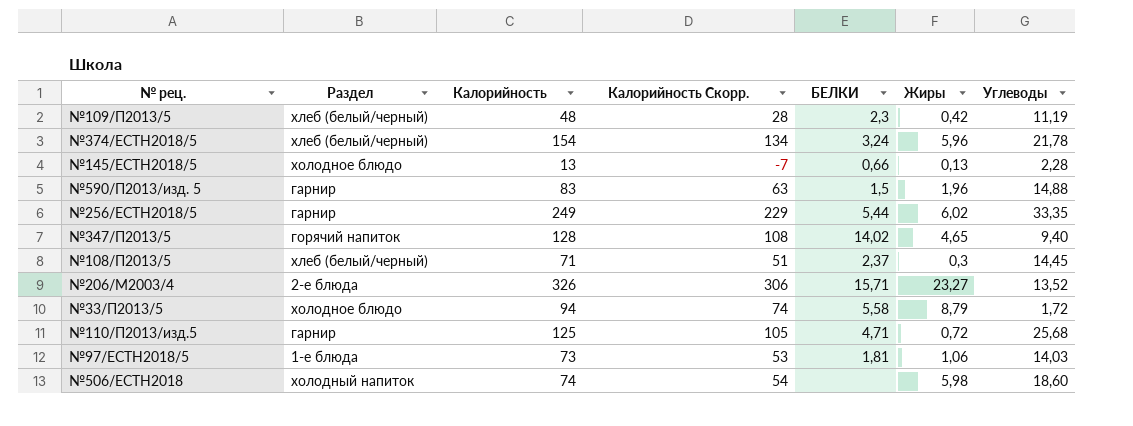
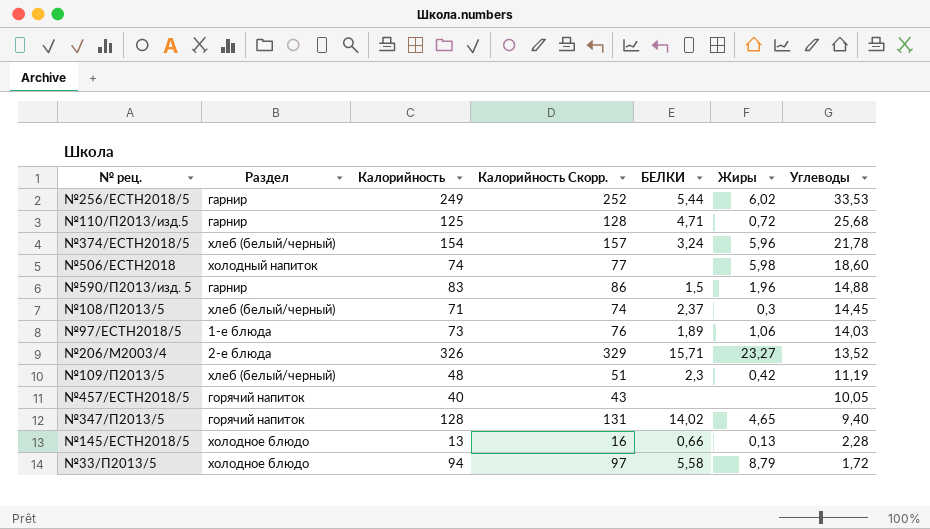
row order: none -> Углеводы descending
column Калорийность Скорр. | formula: [Калорийность] - 20 -> [Калорийность] + 3
№256/ЕСТН2018/5 | Углеводы: 33,35 -> 33,53
№97/ЕСТН2018/5 | БЕЛКИ: 1,81 -> 1,89
row №457/ЕСТН2018/5: none -> горячий напиток | 40 | 43 | none | none | 10,05

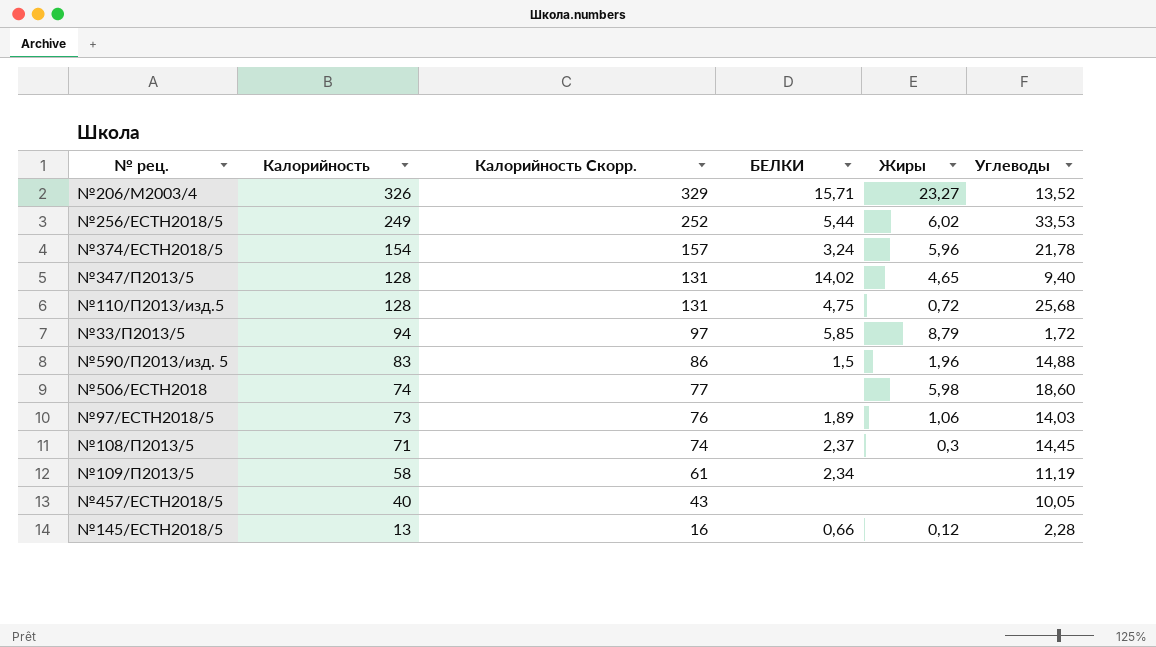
row order: Углеводы descending -> Калорийность descending
column Раздел | position: 2 -> none
№110/П2013/изд.5 | Калорийность: 125 -> 128
№110/П2013/изд.5 | Калорийность Скорр.: 128 -> 131
№110/П2013/изд.5 | БЕЛКИ: 4,71 -> 4,75
№33/П2013/5 | БЕЛКИ: 5,58 -> 5,85
№109/П2013/5 | Калорийность: 48 -> 58
№109/П2013/5 | Калорийность Скорр.: 51 -> 61
№109/П2013/5 | БЕЛКИ: 2,3 -> 2,34
№109/П2013/5 | Жиры: 0,42 -> none
№145/ЕСТН2018/5 | Жиры: 0,13 -> 0,12

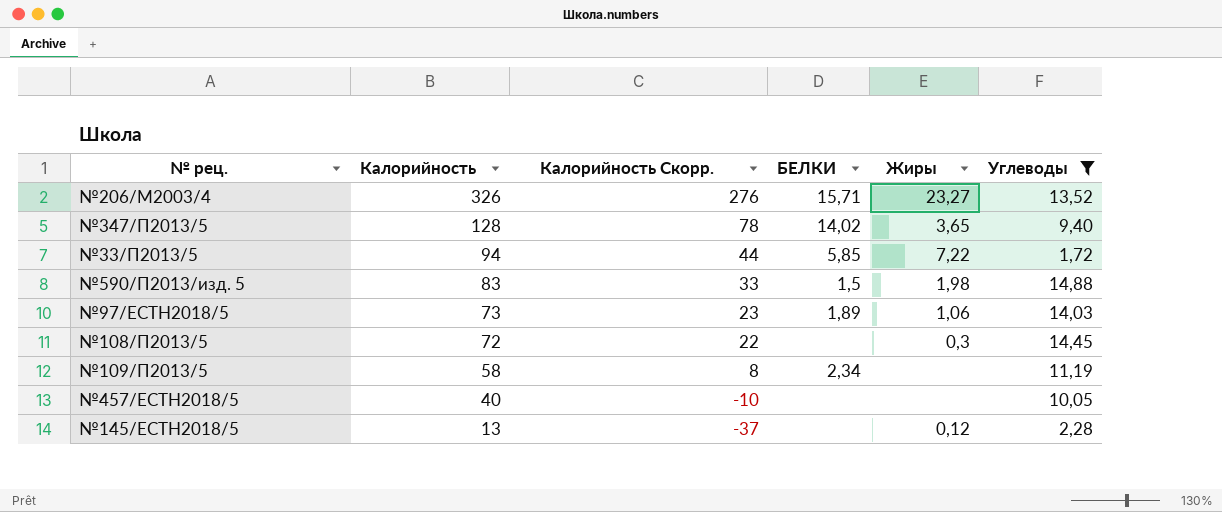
filter: none -> Углеводы <= 14,88
column Калорийность Скорр. | formula: [Калорийность] + 3 -> [Калорийность] - 50
№347/П2013/5 | Жиры: 4,65 -> 3,65
№33/П2013/5 | Жиры: 8,79 -> 7,22
№590/П2013/изд. 5 | Жиры: 1,96 -> 1,98
№108/П2013/5 | Калорийность: 71 -> 72
№108/П2013/5 | БЕЛКИ: 2,37 -> none
№145/ЕСТН2018/5 | БЕЛКИ: 0,66 -> none

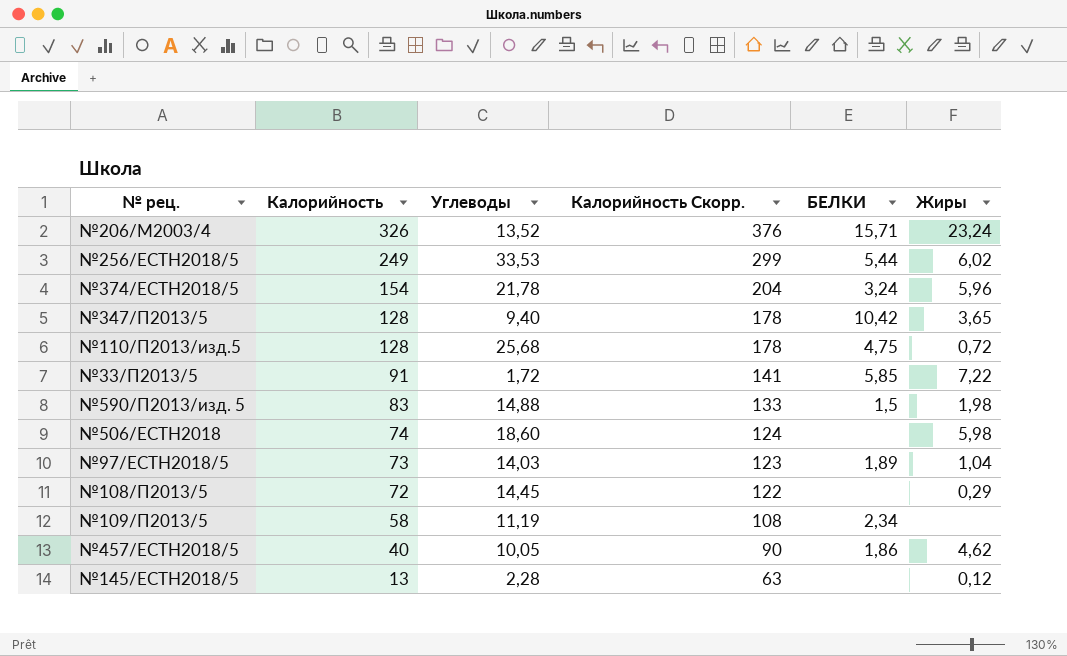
filter: Углеводы <= 14,88 -> none
column Углеводы | position: 6 -> 3
column Калорийность Скорр. | formula: [Калорийность] - 50 -> [Калорийность] + 50
№206/М2003/4 | Жиры: 23,27 -> 23,24
№347/П2013/5 | БЕЛКИ: 14,02 -> 10,42
№33/П2013/5 | Калорийность: 94 -> 91
№97/ЕСТН2018/5 | Жиры: 1,06 -> 1,04
№108/П2013/5 | Жиры: 0,3 -> 0,29
№457/ЕСТН2018/5 | БЕЛКИ: none -> 1,86
№457/ЕСТН2018/5 | Жиры: none -> 4,62

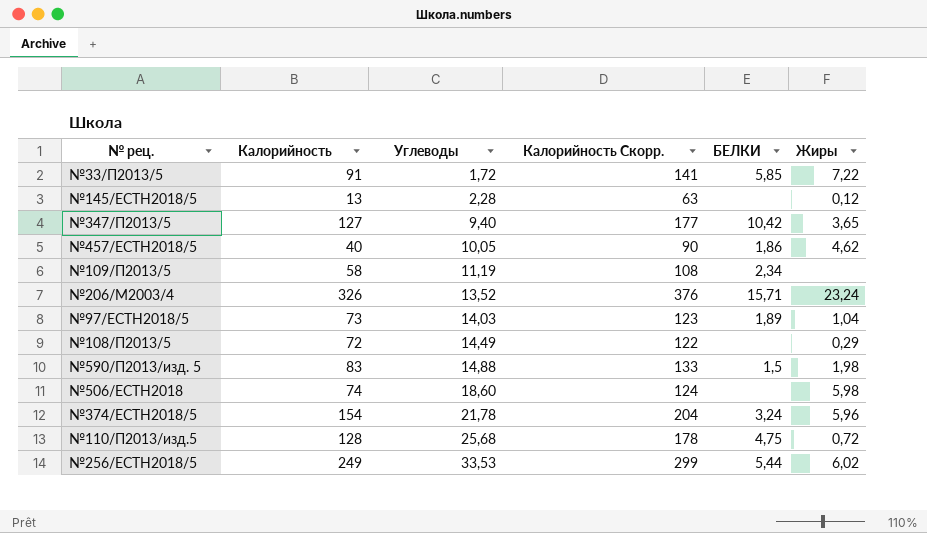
row order: Калорийность descending -> Углеводы ascending
№347/П2013/5 | Калорийность: 128 -> 127
№347/П2013/5 | Калорийность Скорр.: 178 -> 177
№108/П2013/5 | Углеводы: 14,45 -> 14,49

